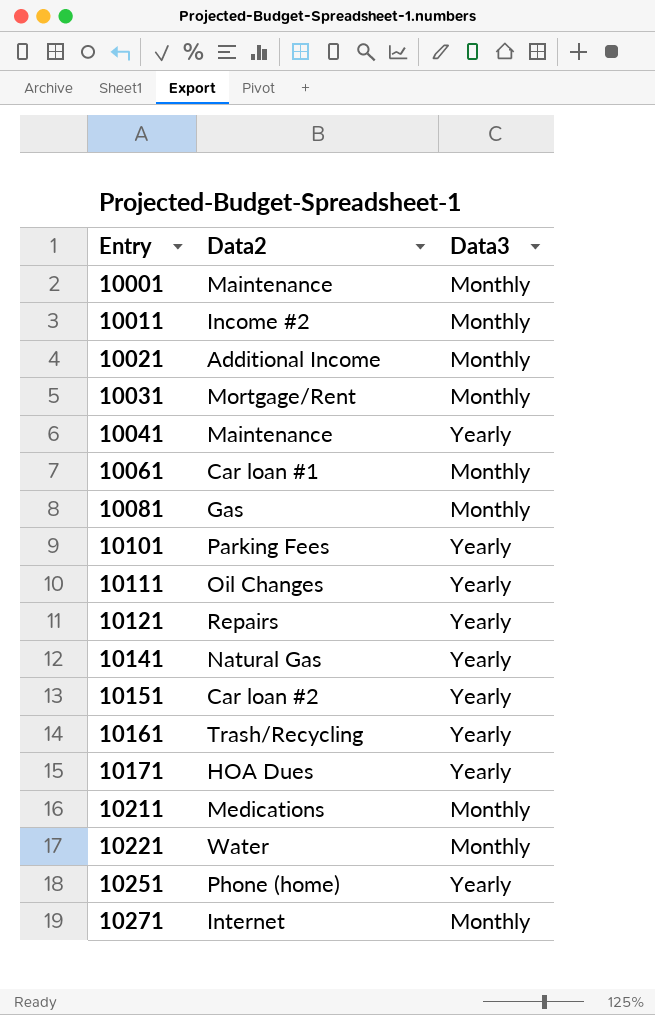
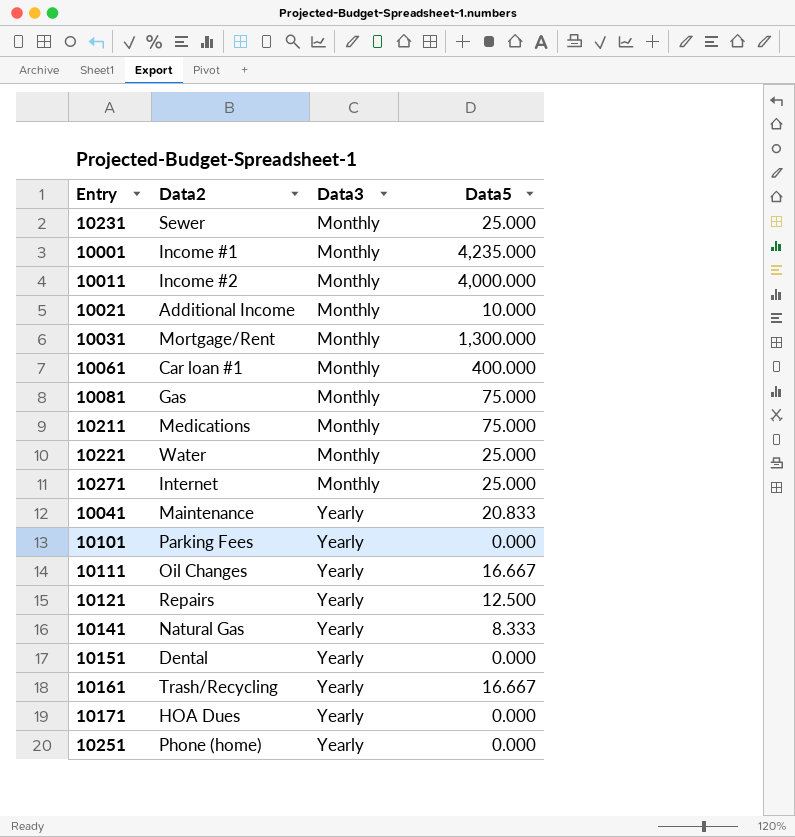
row order: Entry ascending -> Data3 ascending
column Data5 | position: none -> 4
row 10231: none -> Sewer | Monthly | 25.000
10001 | Data2: Maintenance -> Income #1
10151 | Data2: Car loan #2 -> Dental

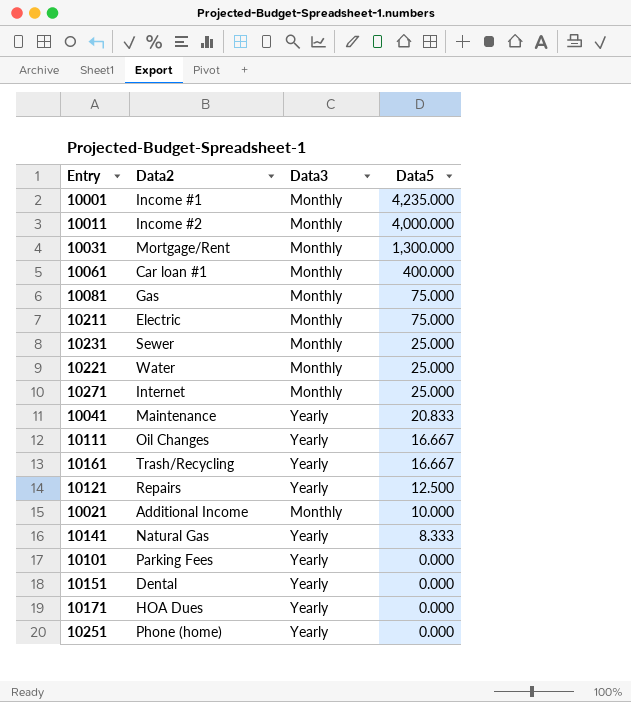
row order: Data3 ascending -> Data5 descending
10211 | Data2: Medications -> Electric

